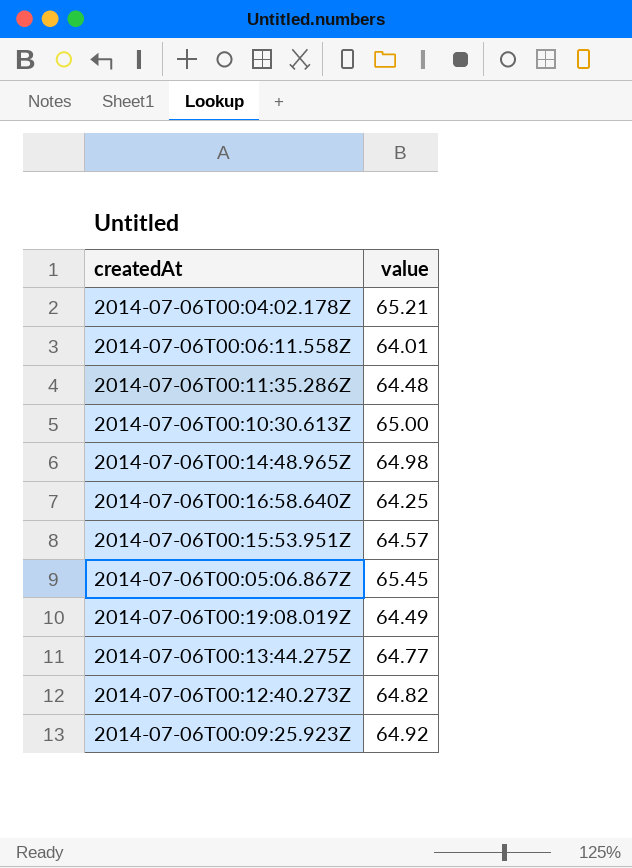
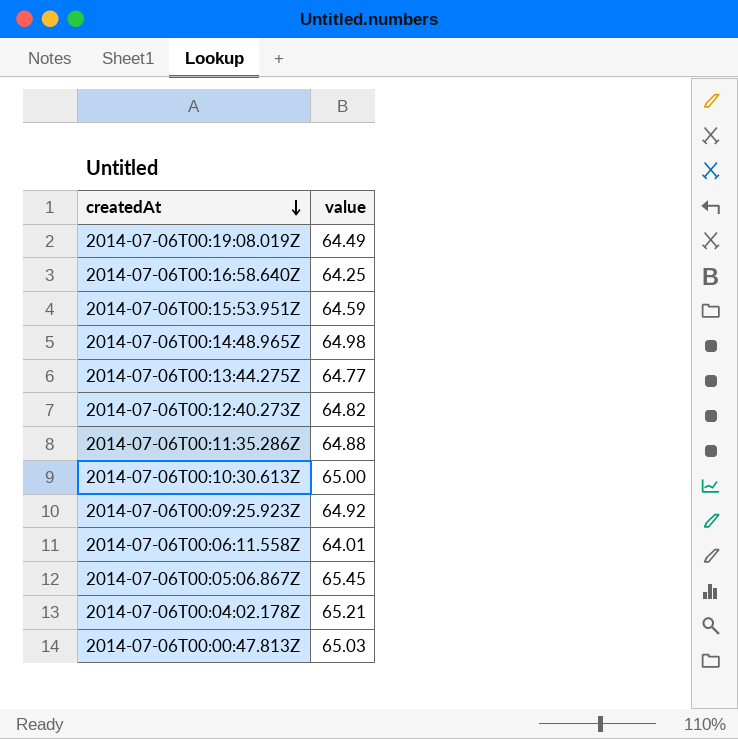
row order: none -> createdAt descending
2014-07-06T00:15:53.951Z | value: 64.57 -> 64.59
2014-07-06T00:11:35.286Z | value: 64.48 -> 64.88
row 2014-07-06T00:00:47.813Z: none -> 65.03

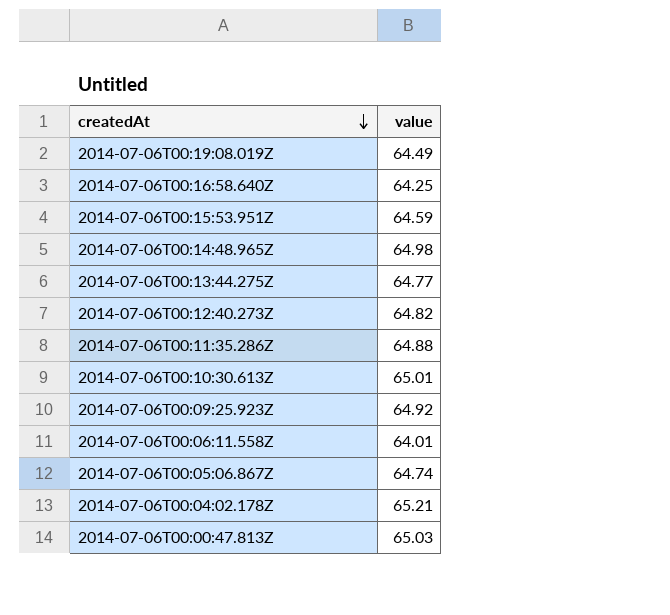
2014-07-06T00:10:30.613Z | value: 65.00 -> 65.01
2014-07-06T00:05:06.867Z | value: 65.45 -> 64.74

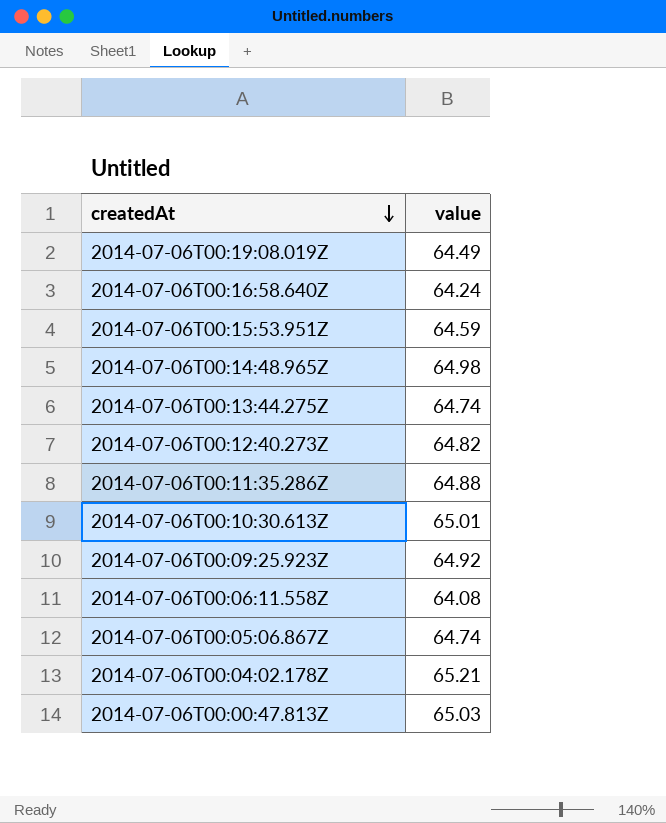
2014-07-06T00:16:58.640Z | value: 64.25 -> 64.24
2014-07-06T00:13:44.275Z | value: 64.77 -> 64.74
2014-07-06T00:06:11.558Z | value: 64.01 -> 64.08

